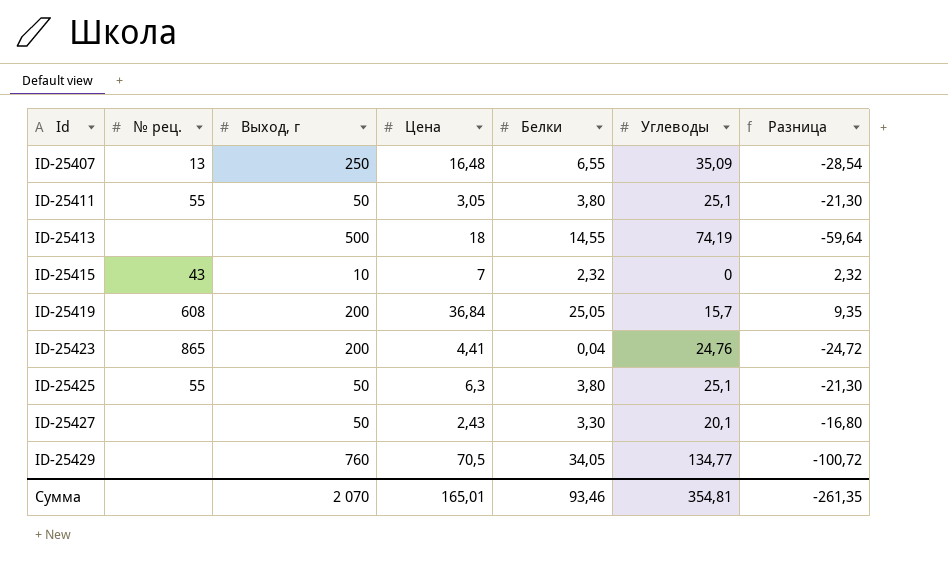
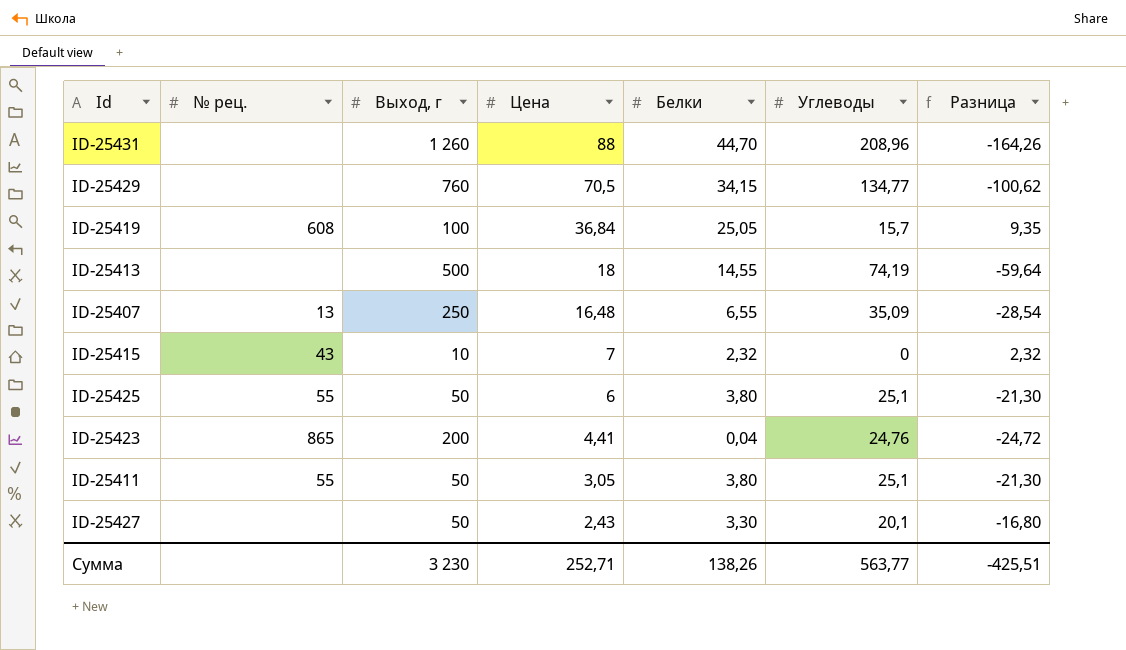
row order: Id ascending -> Цена descending
row ID-25431: none -> none | 1 260 | 88 | 44,70 | 208,96 | -164,26
ID-25429 | Белки: 34,05 -> 34,15
ID-25429 | Разница: -100,72 -> -100,62
ID-25419 | Выход, г: 200 -> 100
ID-25425 | Цена: 6,3 -> 6
Сумма | Выход, г: 2 070 -> 3 230
Сумма | Цена: 165,01 -> 252,71
Сумма | Белки: 93,46 -> 138,26
Сумма | Углеводы: 354,81 -> 563,77
Сумма | Разница: -261,35 -> -425,51

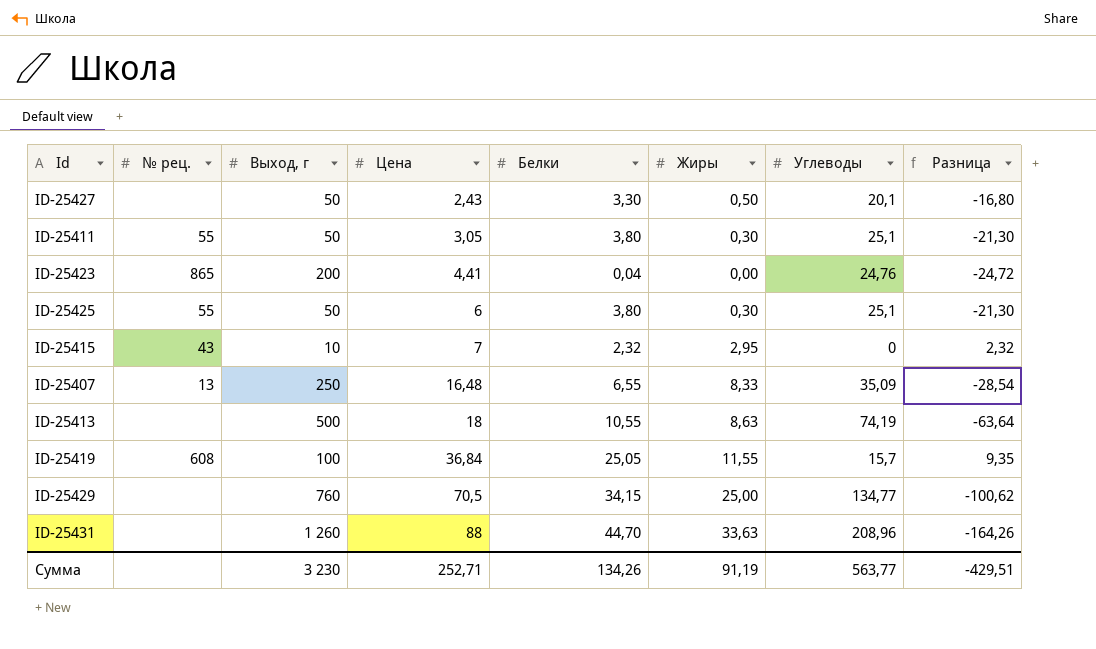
row order: Цена descending -> Цена ascending
column Жиры | position: none -> 6
ID-25413 | Белки: 14,55 -> 10,55
ID-25413 | Разница: -59,64 -> -63,64
Сумма | Белки: 138,26 -> 134,26
Сумма | Разница: -425,51 -> -429,51

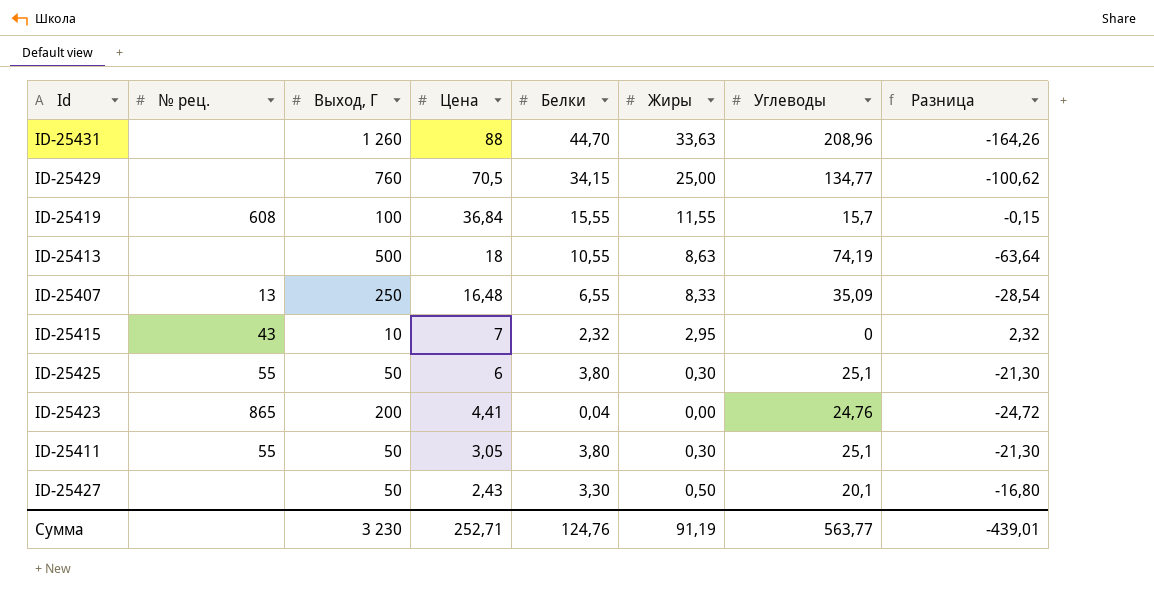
row order: Цена ascending -> Цена descending
column name: Выход, г -> Выход, Г
ID-25419 | Белки: 25,05 -> 15,55
ID-25419 | Разница: 9,35 -> -0,15
Сумма | Белки: 134,26 -> 124,76
Сумма | Разница: -429,51 -> -439,01

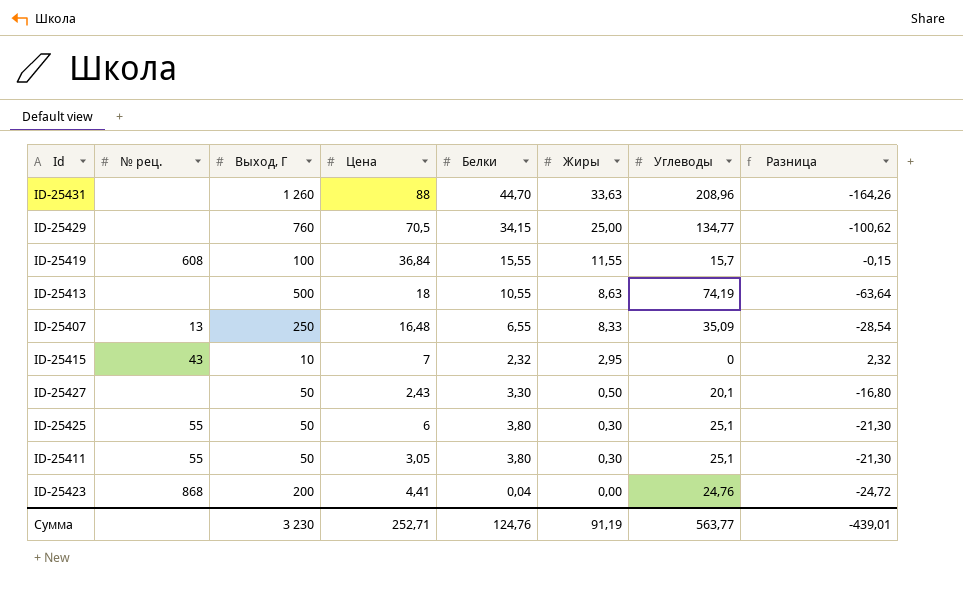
row order: Цена descending -> Жиры descending
ID-25423 | № рец.: 865 -> 868

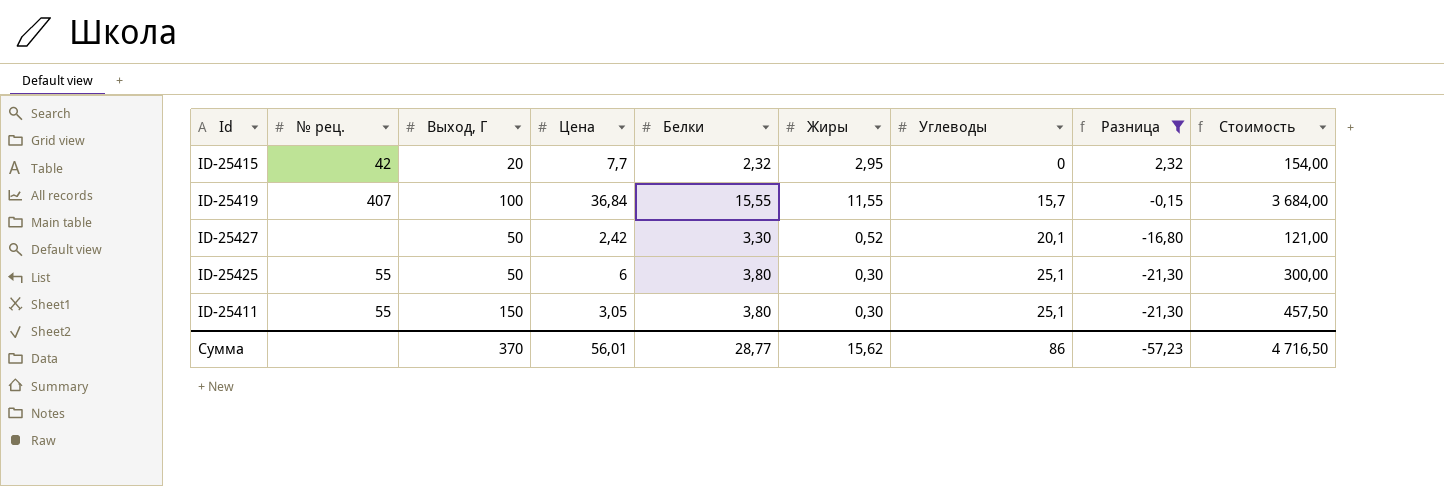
filter: none -> Разница >= -21,30
row order: Жиры descending -> Углеводы ascending
column Стоимость | formula: none -> [Выход, Г] * [Цена]
ID-25415 | № рец.: 43 -> 42
ID-25415 | Выход, Г: 10 -> 20
ID-25415 | Цена: 7 -> 7,7
ID-25419 | № рец.: 608 -> 407
ID-25427 | Цена: 2,43 -> 2,42
ID-25427 | Жиры: 0,50 -> 0,52
ID-25411 | Выход, Г: 50 -> 150
Сумма | Выход, Г: 3 230 -> 370
Сумма | Цена: 252,71 -> 56,01
Сумма | Белки: 124,76 -> 28,77
Сумма | Жиры: 91,19 -> 15,62
Сумма | Углеводы: 563,77 -> 86
Сумма | Разница: -439,01 -> -57,23

